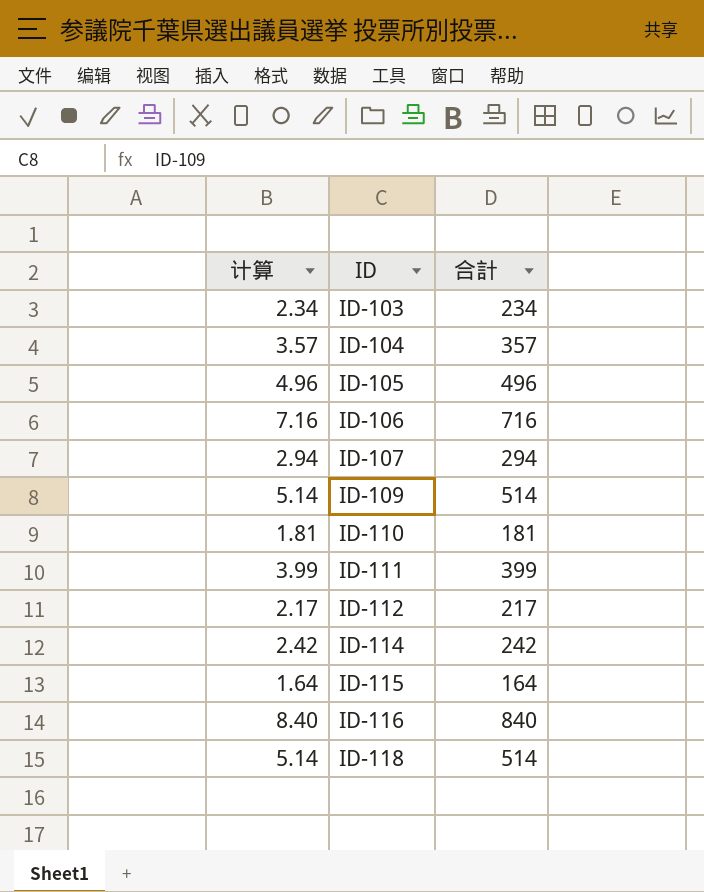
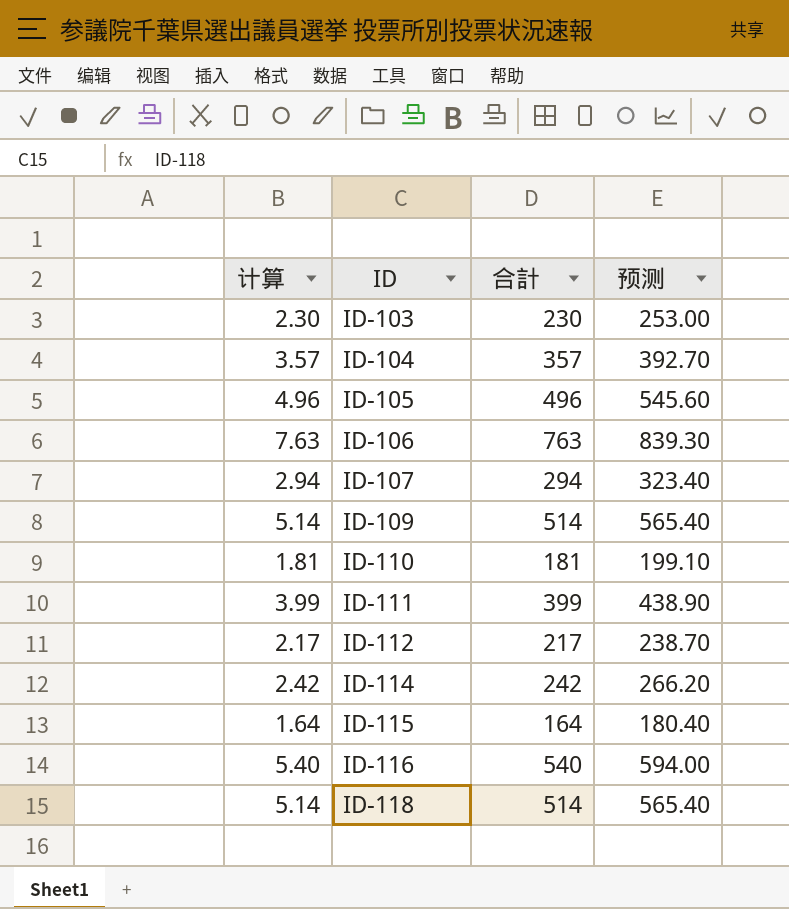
column 预测 | formula: none -> [合計] * 1.1
ID-103 | 计算: 2.34 -> 2.30
ID-103 | 合計: 234 -> 230
ID-106 | 计算: 7.16 -> 7.63
ID-106 | 合計: 716 -> 763
ID-116 | 计算: 8.40 -> 5.40
ID-116 | 合計: 840 -> 540

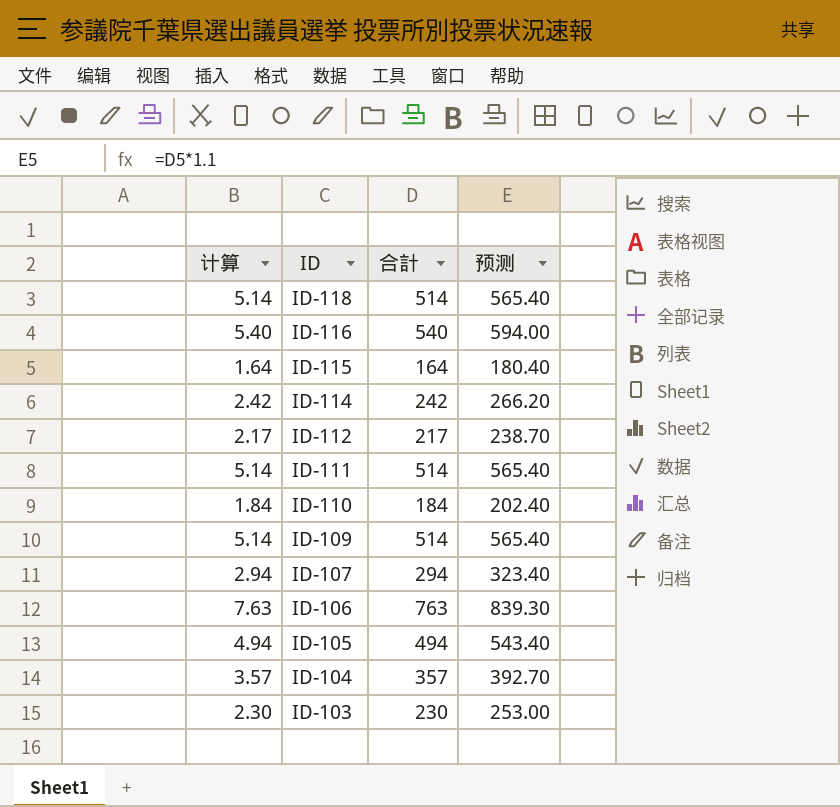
row order: ID ascending -> ID descending
ID-111 | 计算: 3.99 -> 5.14
ID-111 | 合計: 399 -> 514
ID-111 | 预测: 438.90 -> 565.40
ID-110 | 计算: 1.81 -> 1.84
ID-110 | 合計: 181 -> 184
ID-110 | 预测: 199.10 -> 202.40
ID-105 | 计算: 4.96 -> 4.94
ID-105 | 合計: 496 -> 494
ID-105 | 预测: 545.60 -> 543.40

